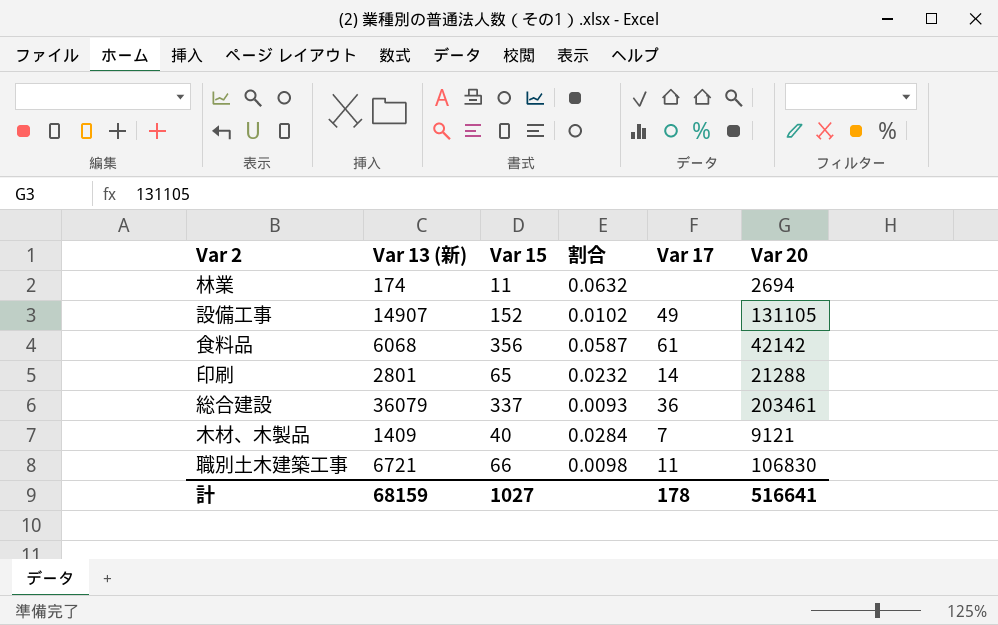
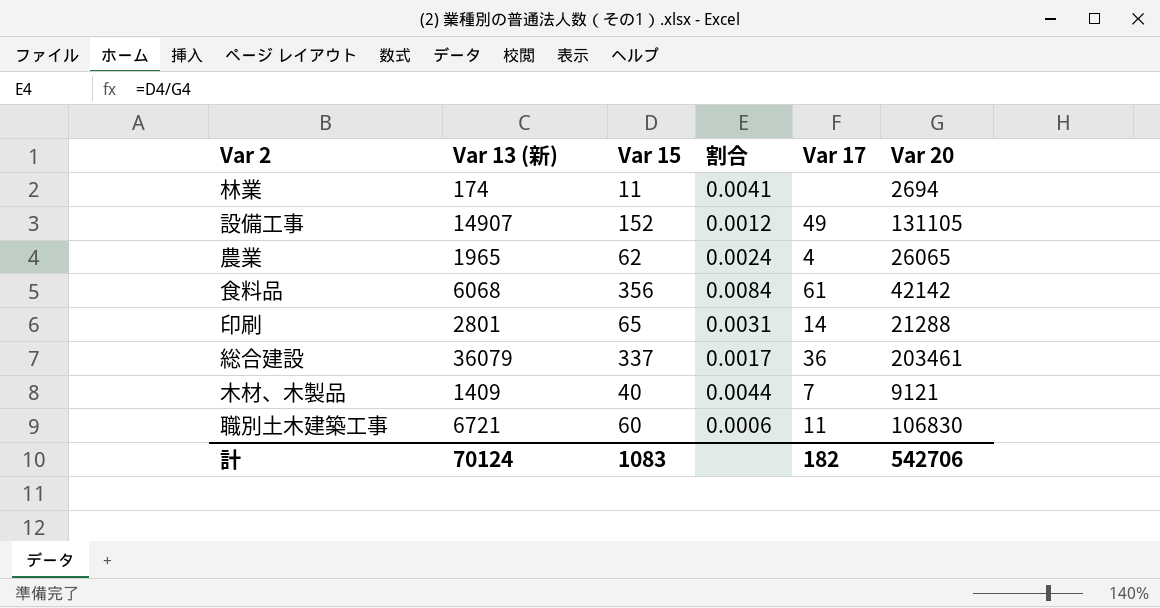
column 割合 | formula: [Var 15] / [Var 13 (新)] -> [Var 15] / [Var 20]
row 農業: none -> 1965 | 62 | 0.0024 | 4 | 26065
職別土木建築工事 | Var 15: 66 -> 60
計 | Var 13 (新): 68159 -> 70124
計 | Var 15: 1027 -> 1083
計 | Var 17: 178 -> 182
計 | Var 20: 516641 -> 542706

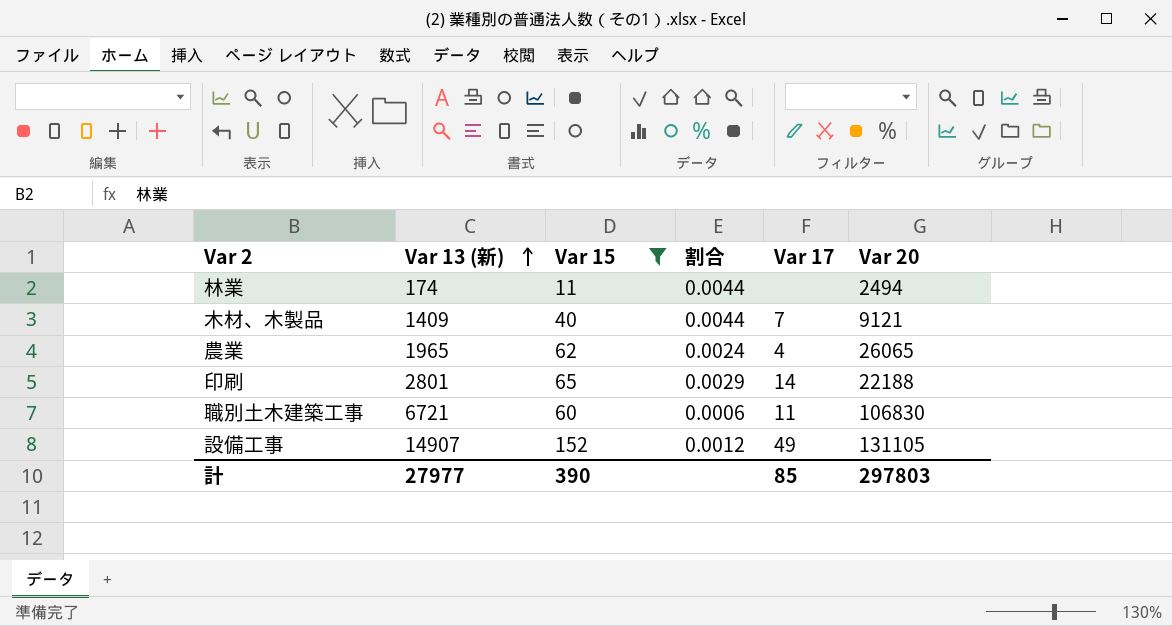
filter: none -> Var 15 <= 152
row order: none -> Var 13 (新) ascending
林業 | 割合: 0.0041 -> 0.0044
林業 | Var 20: 2694 -> 2494
印刷 | 割合: 0.0031 -> 0.0029
印刷 | Var 20: 21288 -> 22188
計 | Var 13 (新): 70124 -> 27977
計 | Var 15: 1083 -> 390
計 | Var 17: 182 -> 85
計 | Var 20: 542706 -> 297803

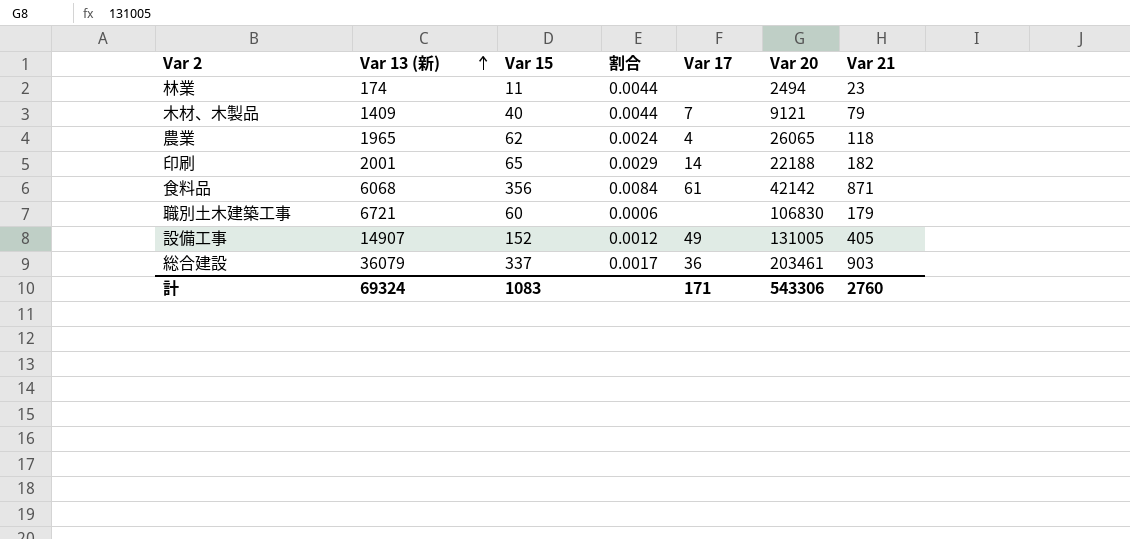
filter: Var 15 <= 152 -> none
column Var 21 | position: none -> 7
印刷 | Var 13 (新): 2801 -> 2001
職別土木建築工事 | Var 17: 11 -> none
設備工事 | Var 20: 131105 -> 131005
計 | Var 13 (新): 27977 -> 69324
計 | Var 15: 390 -> 1083
計 | Var 17: 85 -> 171
計 | Var 20: 297803 -> 543306

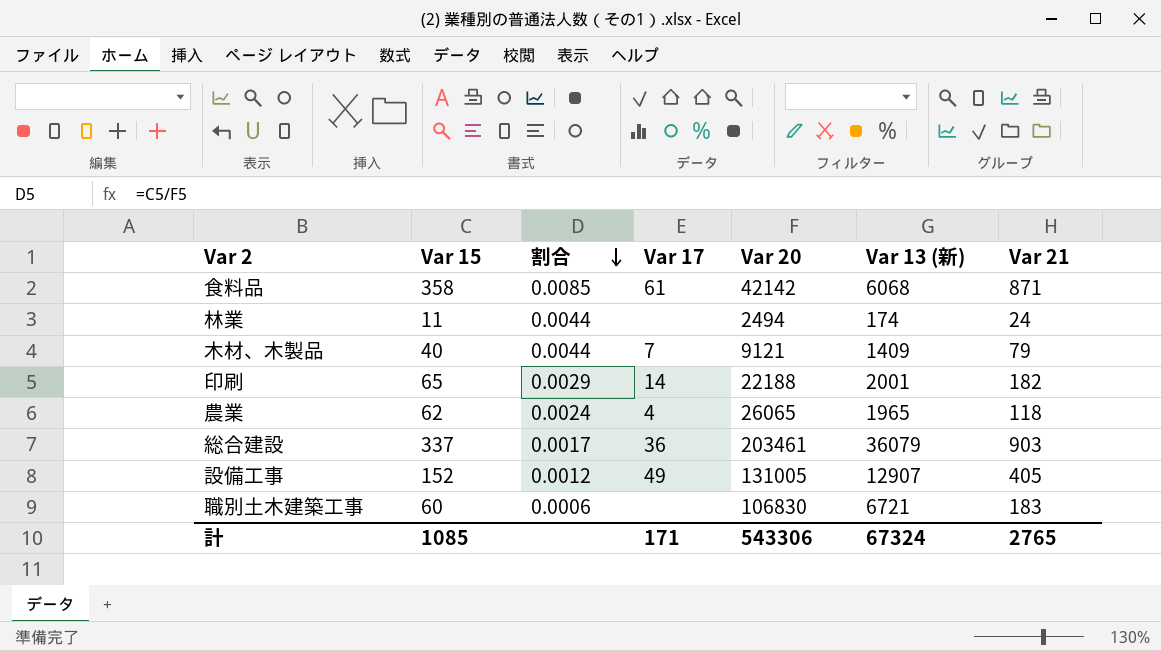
row order: Var 13 (新) ascending -> 割合 descending
column Var 13 (新) | position: 2 -> 6
食料品 | Var 15: 356 -> 358
食料品 | 割合: 0.0084 -> 0.0085
林業 | Var 21: 23 -> 24
設備工事 | Var 13 (新): 14907 -> 12907
職別土木建築工事 | Var 21: 179 -> 183
計 | Var 15: 1083 -> 1085
計 | Var 13 (新): 69324 -> 67324
計 | Var 21: 2760 -> 2765

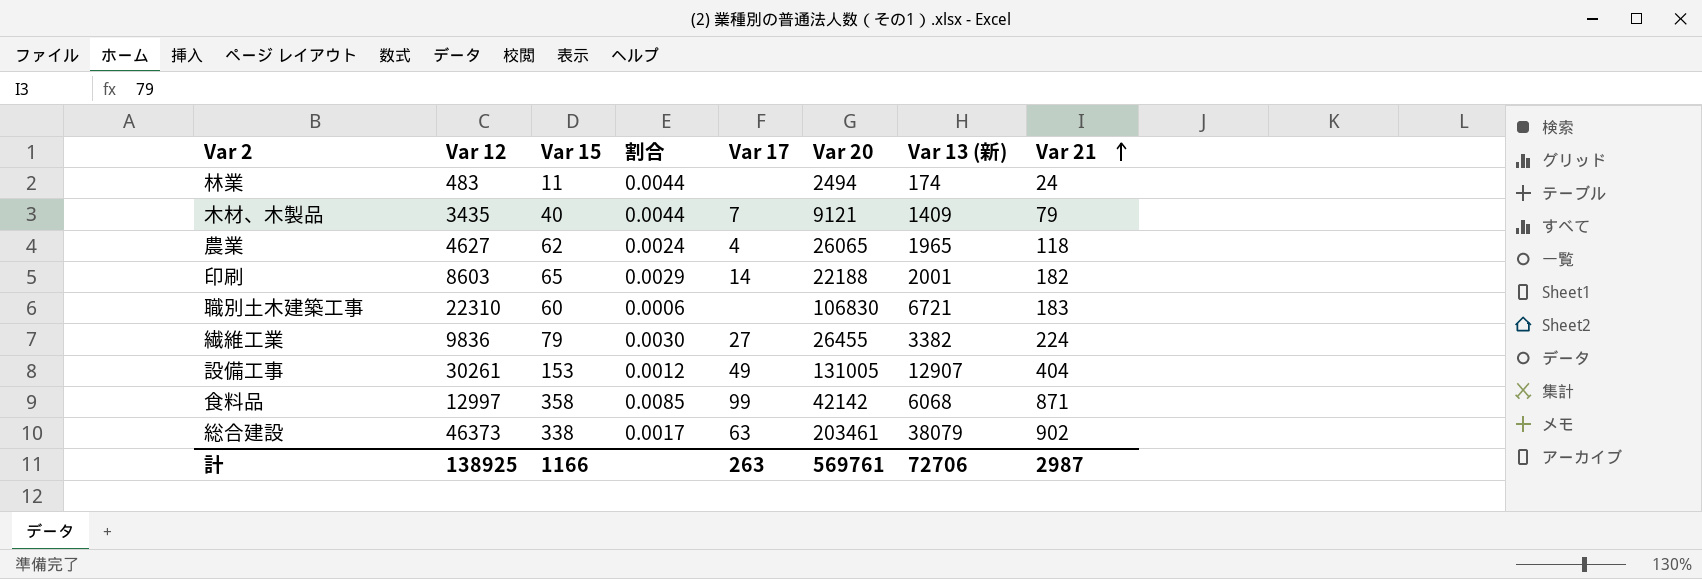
row order: 割合 descending -> Var 21 ascending
column Var 12 | position: none -> 2
row 繊維工業: none -> 9836 | 79 | 0.0030 | 27 | 26455 | 3382 | 224
設備工事 | Var 15: 152 -> 153
設備工事 | Var 21: 405 -> 404
食料品 | Var 17: 61 -> 99
総合建設 | Var 15: 337 -> 338
総合建設 | Var 17: 36 -> 63
総合建設 | Var 13 (新): 36079 -> 38079
総合建設 | Var 21: 903 -> 902
計 | Var 15: 1085 -> 1166
計 | Var 17: 171 -> 263
計 | Var 20: 543306 -> 569761
計 | Var 13 (新): 67324 -> 72706
計 | Var 21: 2765 -> 2987

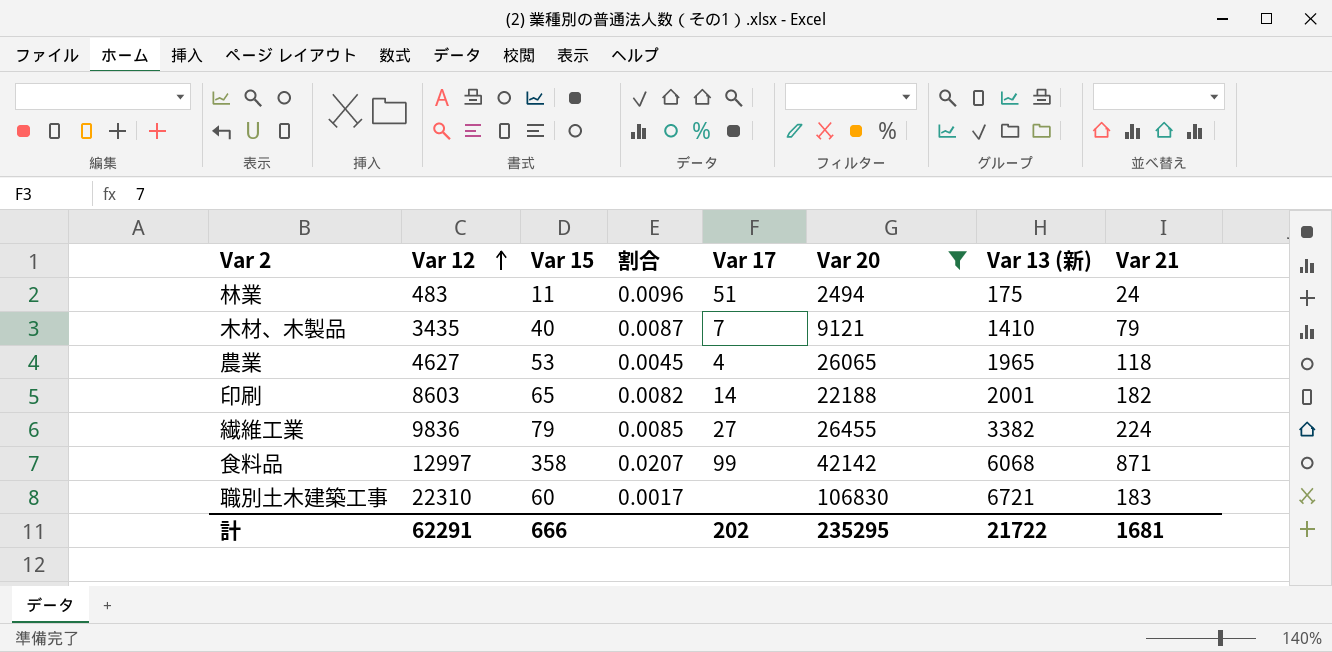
filter: none -> Var 20 <= 106830
row order: Var 21 ascending -> Var 12 ascending
column 割合 | formula: [Var 15] / [Var 20] -> [Var 21] / [Var 20]
林業 | Var 17: none -> 51
林業 | Var 13 (新): 174 -> 175
木材、木製品 | Var 13 (新): 1409 -> 1410
農業 | Var 15: 62 -> 53
計 | Var 12: 138925 -> 62291
計 | Var 15: 1166 -> 666
計 | Var 17: 263 -> 202
計 | Var 20: 569761 -> 235295
計 | Var 13 (新): 72706 -> 21722
計 | Var 21: 2987 -> 1681

